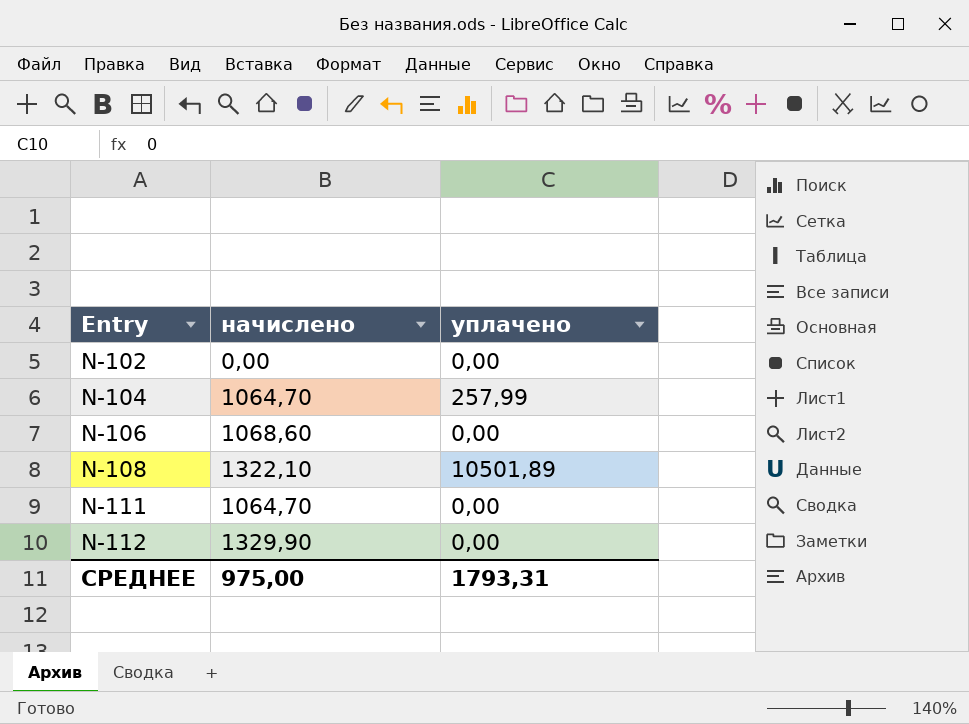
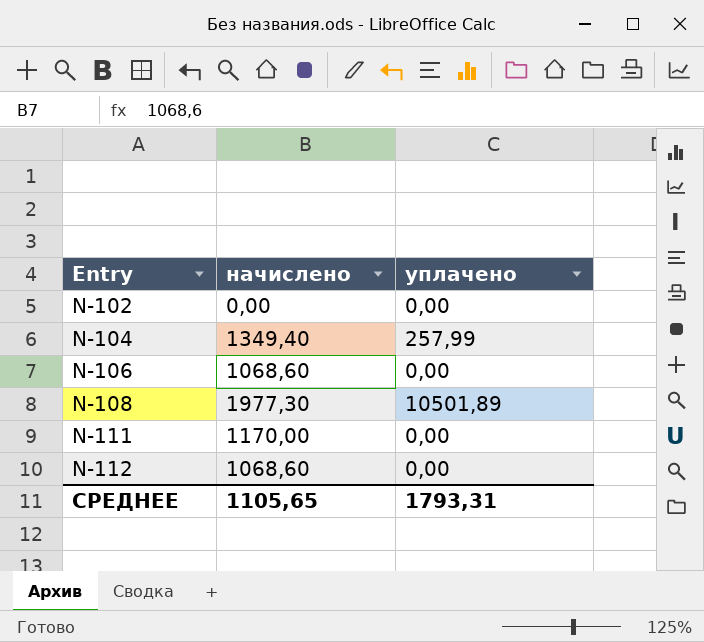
N-104 | начислено: 1064,70 -> 1349,40
N-108 | начислено: 1322,10 -> 1977,30
N-111 | начислено: 1064,70 -> 1170,00
N-112 | начислено: 1329,90 -> 1068,60
СРЕДНЕЕ | начислено: 975,00 -> 1105,65

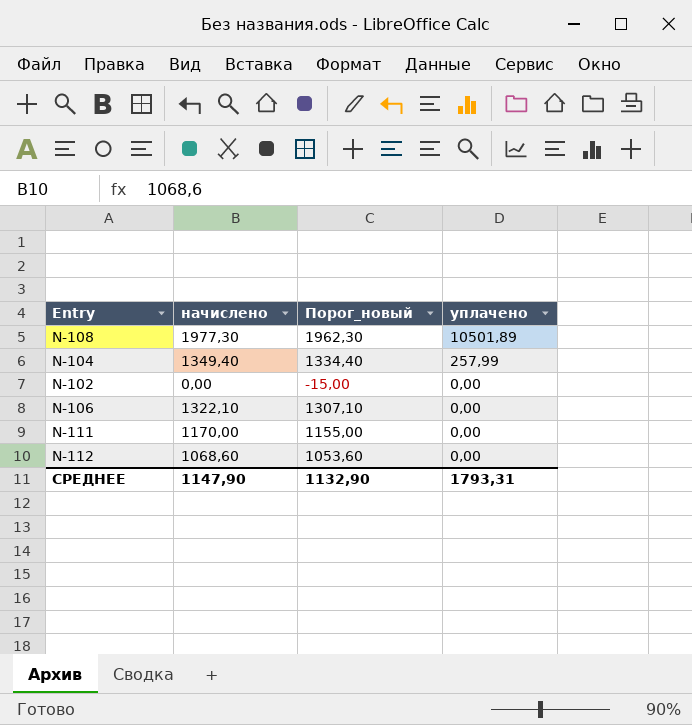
row order: Entry ascending -> уплачено descending
column Порог_новый | formula: none -> [начислено] - 15
N-106 | начислено: 1068,60 -> 1322,10
СРЕДНЕЕ | начислено: 1105,65 -> 1147,90

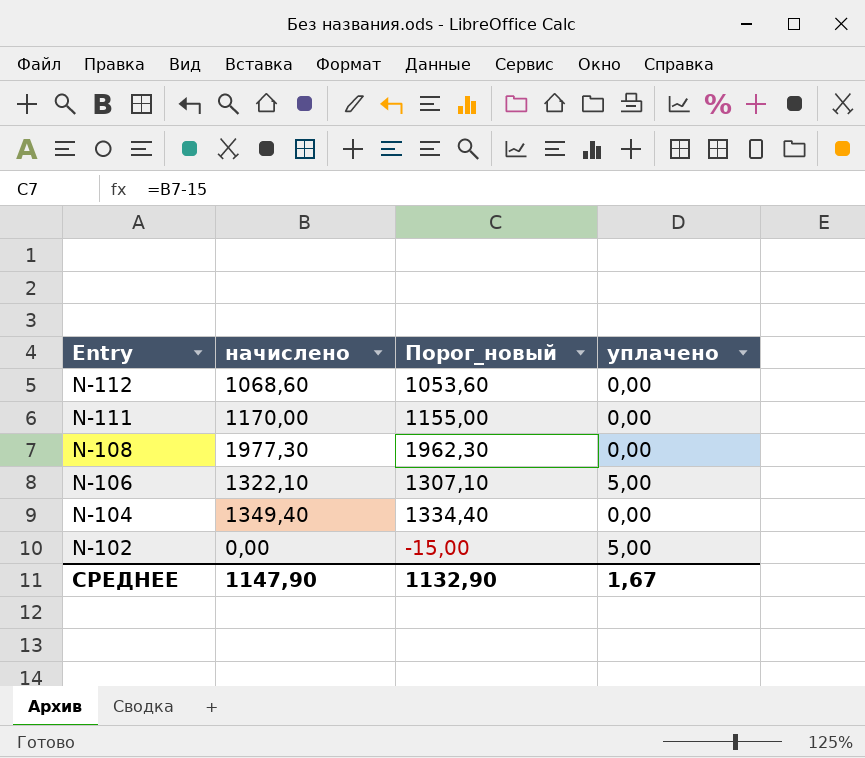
row order: уплачено descending -> Entry descending
N-108 | уплачено: 10501,89 -> 0,00
N-106 | уплачено: 0,00 -> 5,00
N-104 | уплачено: 257,99 -> 0,00
N-102 | уплачено: 0,00 -> 5,00
СРЕДНЕЕ | уплачено: 1793,31 -> 1,67

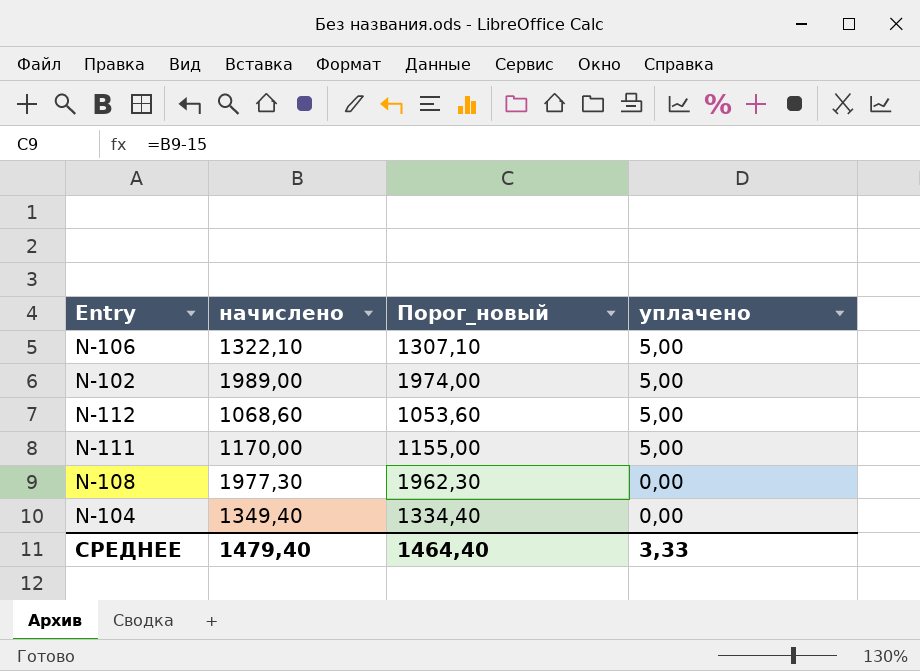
row order: Entry descending -> уплачено descending
N-102 | начислено: 0,00 -> 1989,00
N-102 | Порог_новый: -15,00 -> 1974,00
N-112 | уплачено: 0,00 -> 5,00
N-111 | уплачено: 0,00 -> 5,00
СРЕДНЕЕ | начислено: 1147,90 -> 1479,40
СРЕДНЕЕ | Порог_новый: 1132,90 -> 1464,40
СРЕДНЕЕ | уплачено: 1,67 -> 3,33

